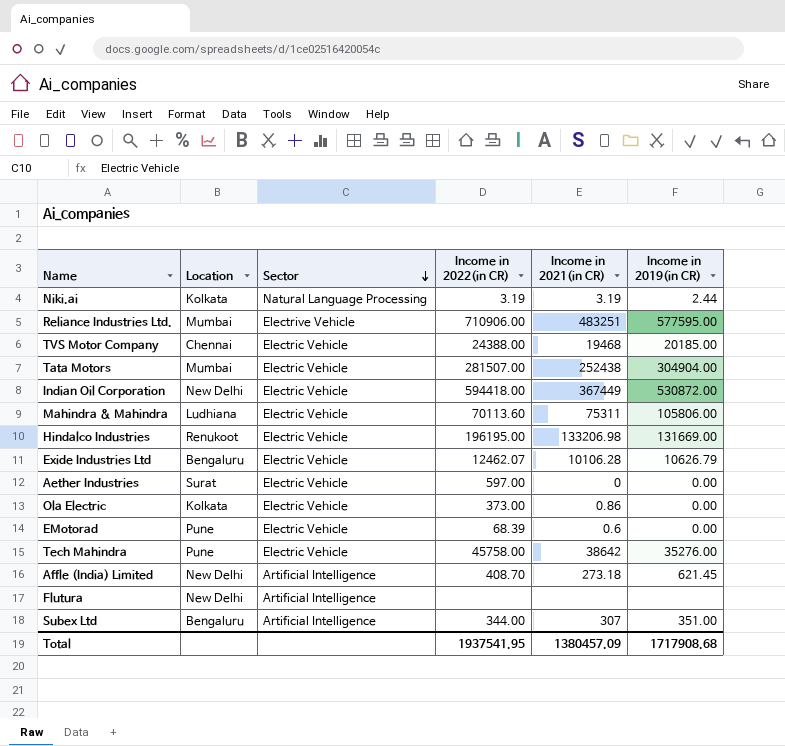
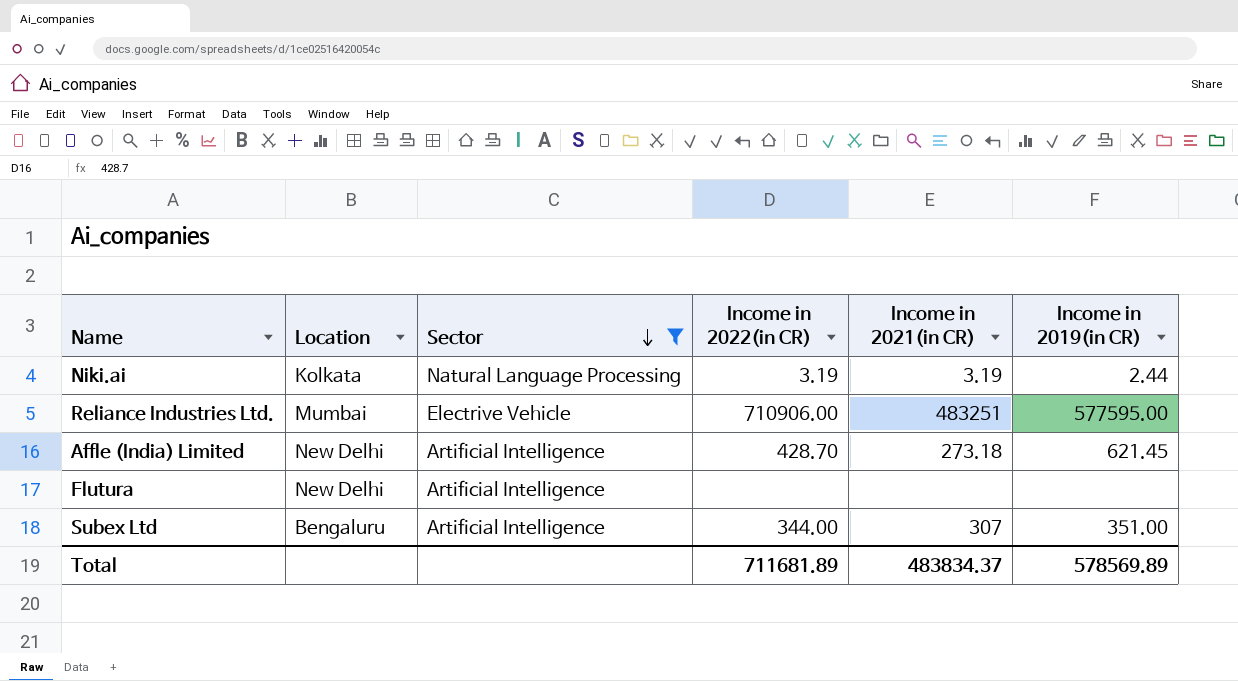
filter: none -> Sector != Electric Vehicle
Affle (India) Limited | Income in 2022(in CR): 408.70 -> 428.70
Total | Income in 2022(in CR): 1937541.95 -> 711681.89
Total | Income in 2021(in CR): 1380457.09 -> 483834.37
Total | Income in 2019(in CR): 1717908.68 -> 578569.89

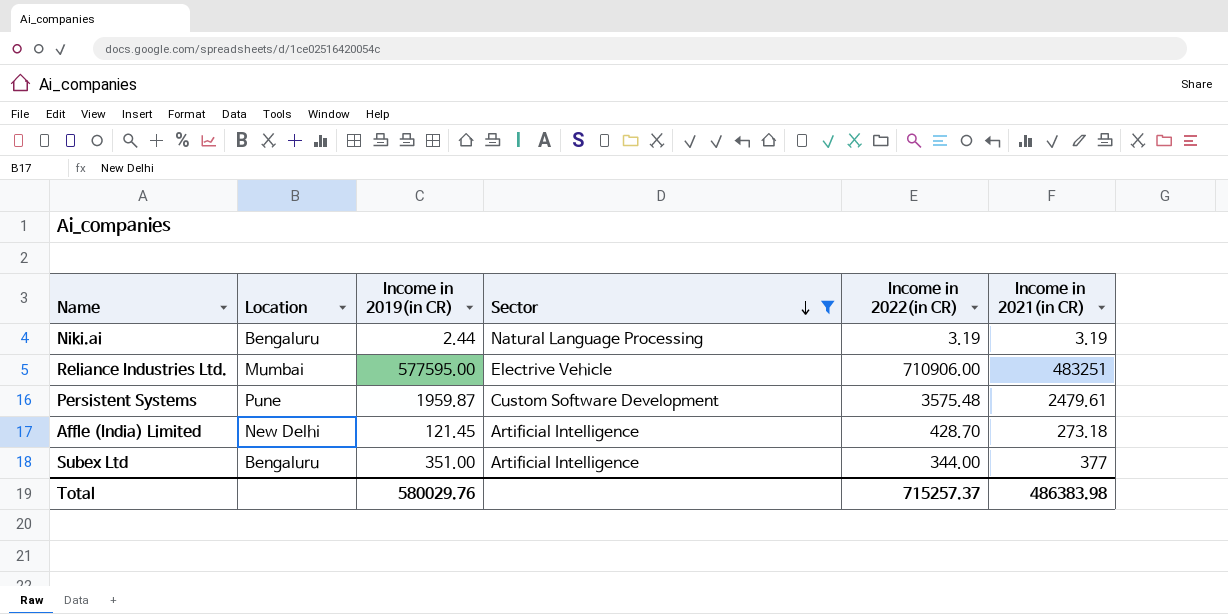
column Income in 2019(in CR) | position: 6 -> 3
row Flutura: New Delhi | Artificial Intelligence | none | none | none -> none
Niki.ai | Location: Kolkata -> Bengaluru
row Persistent Systems: none -> Pune | 1959.87 | Custom Software Development | 3575.48 | 2479.61
Affle (India) Limited | Income in 2019(in CR): 621.45 -> 121.45
Subex Ltd | Income in 2021(in CR): 307 -> 377
Total | Income in 2019(in CR): 578569.89 -> 580029.76
Total | Income in 2022(in CR): 711681.89 -> 715257.37
Total | Income in 2021(in CR): 483834.37 -> 486383.98

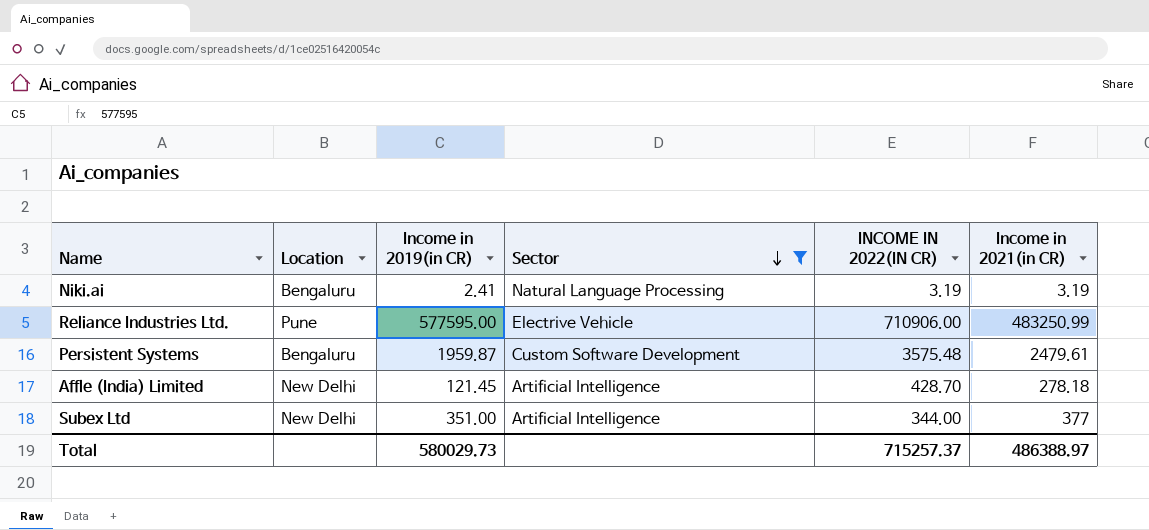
column name: Income in 2022(in CR) -> INCOME IN 2022(IN CR)
Niki.ai | Income in 2019(in CR): 2.44 -> 2.41
Reliance Industries Ltd. | Location: Mumbai -> Pune
Reliance Industries Ltd. | Income in 2021(in CR): 483251 -> 483250.99
Persistent Systems | Location: Pune -> Bengaluru
Affle (India) Limited | Income in 2021(in CR): 273.18 -> 278.18
Subex Ltd | Location: Bengaluru -> New Delhi
Total | Income in 2019(in CR): 580029.76 -> 580029.73
Total | Income in 2021(in CR): 486383.98 -> 486388.97

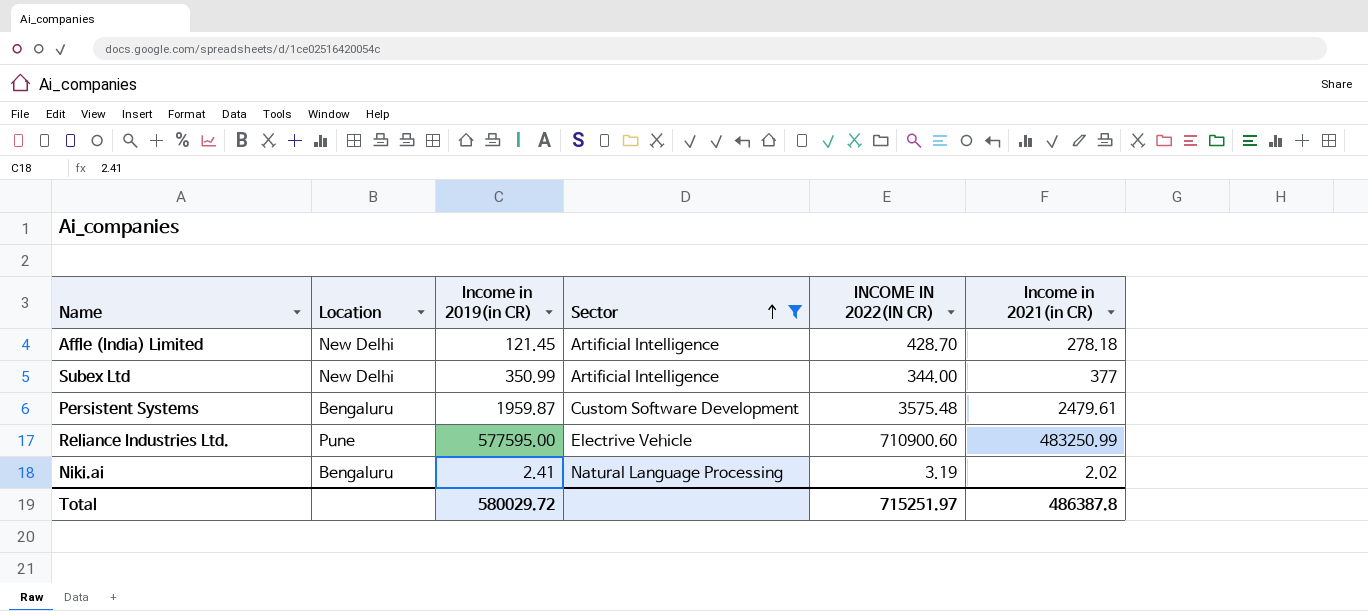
row order: Sector descending -> Sector ascending
Subex Ltd | Income in 2019(in CR): 351.00 -> 350.99
Reliance Industries Ltd. | INCOME IN 2022(IN CR): 710906.00 -> 710900.60
Niki.ai | Income in 2021(in CR): 3.19 -> 2.02
Total | Income in 2019(in CR): 580029.73 -> 580029.72
Total | INCOME IN 2022(IN CR): 715257.37 -> 715251.97
Total | Income in 2021(in CR): 486388.97 -> 486387.8

